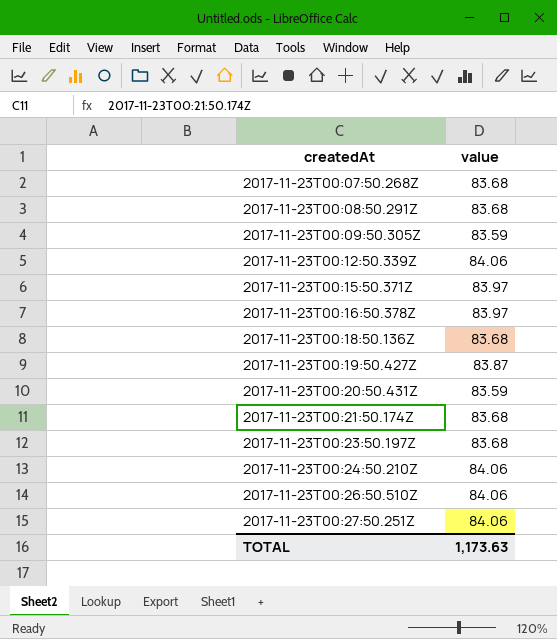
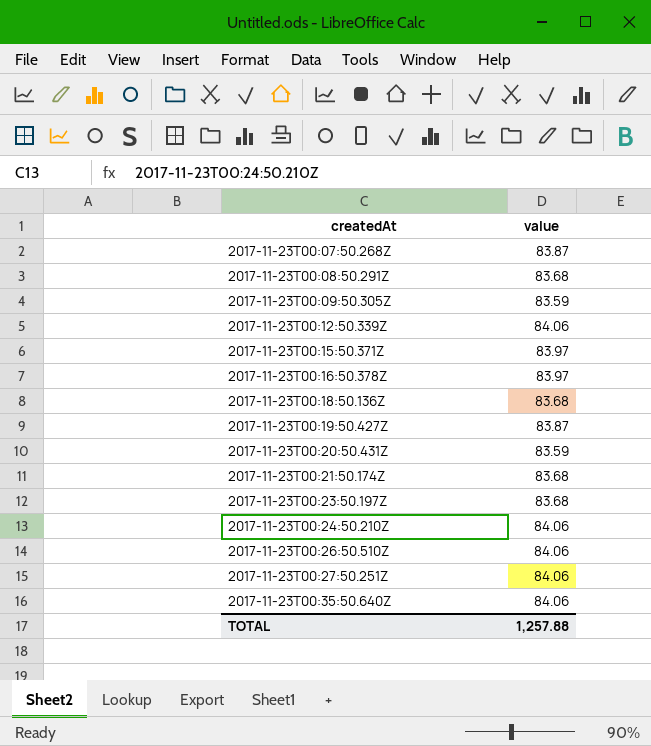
2017-11-23T00:07:50.268Z | value: 83.68 -> 83.87
row 2017-11-23T00:35:50.640Z: none -> 84.06
TOTAL | value: 1,173.63 -> 1,257.88

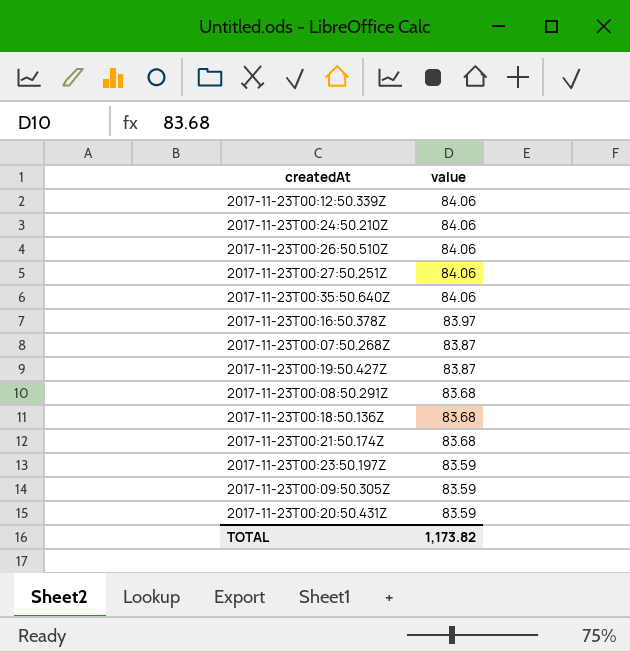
row order: createdAt ascending -> value descending
row 2017-11-23T00:15:50.371Z: 83.97 -> none
2017-11-23T00:23:50.197Z | value: 83.68 -> 83.59
TOTAL | value: 1,257.88 -> 1,173.82

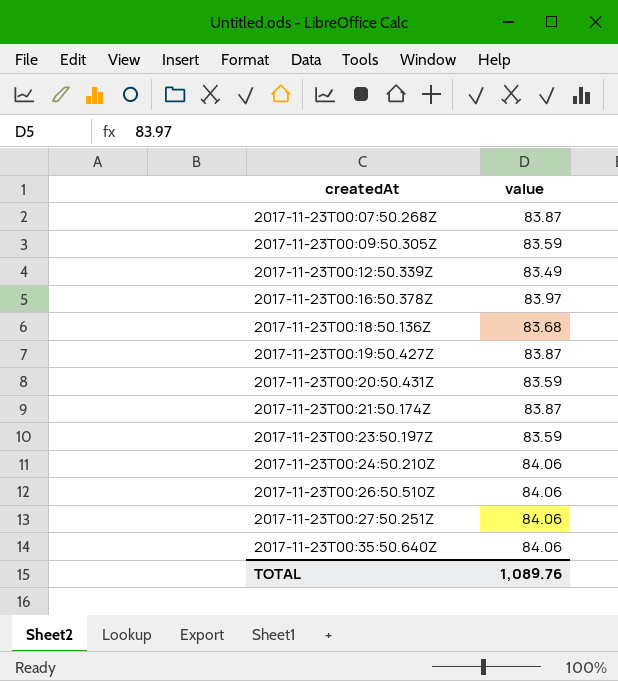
row order: value descending -> createdAt ascending
row 2017-11-23T00:08:50.291Z: 83.68 -> none
2017-11-23T00:12:50.339Z | value: 84.06 -> 83.49
2017-11-23T00:21:50.174Z | value: 83.68 -> 83.87
TOTAL | value: 1,173.82 -> 1,089.76

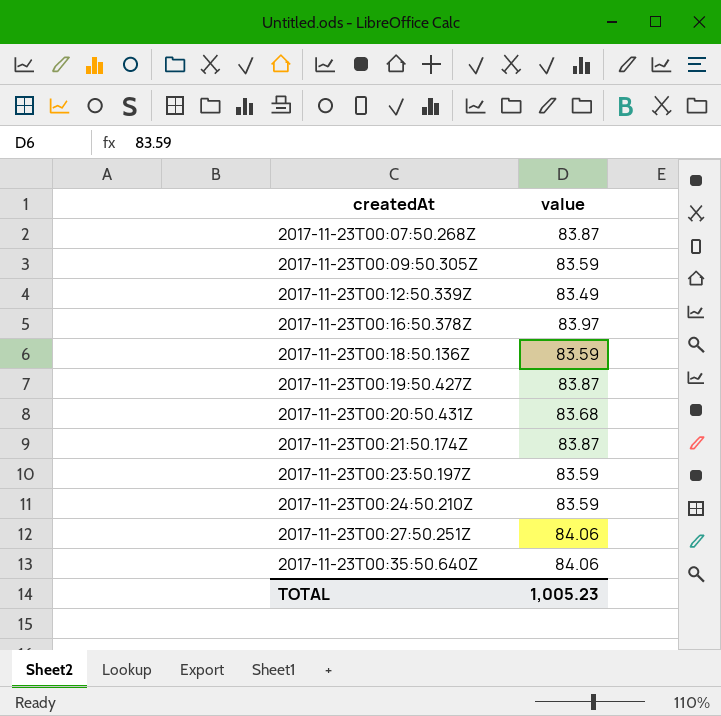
row 2017-11-23T00:26:50.510Z: 84.06 -> none
2017-11-23T00:18:50.136Z | value: 83.68 -> 83.59
2017-11-23T00:20:50.431Z | value: 83.59 -> 83.68
2017-11-23T00:24:50.210Z | value: 84.06 -> 83.59
TOTAL | value: 1,089.76 -> 1,005.23

